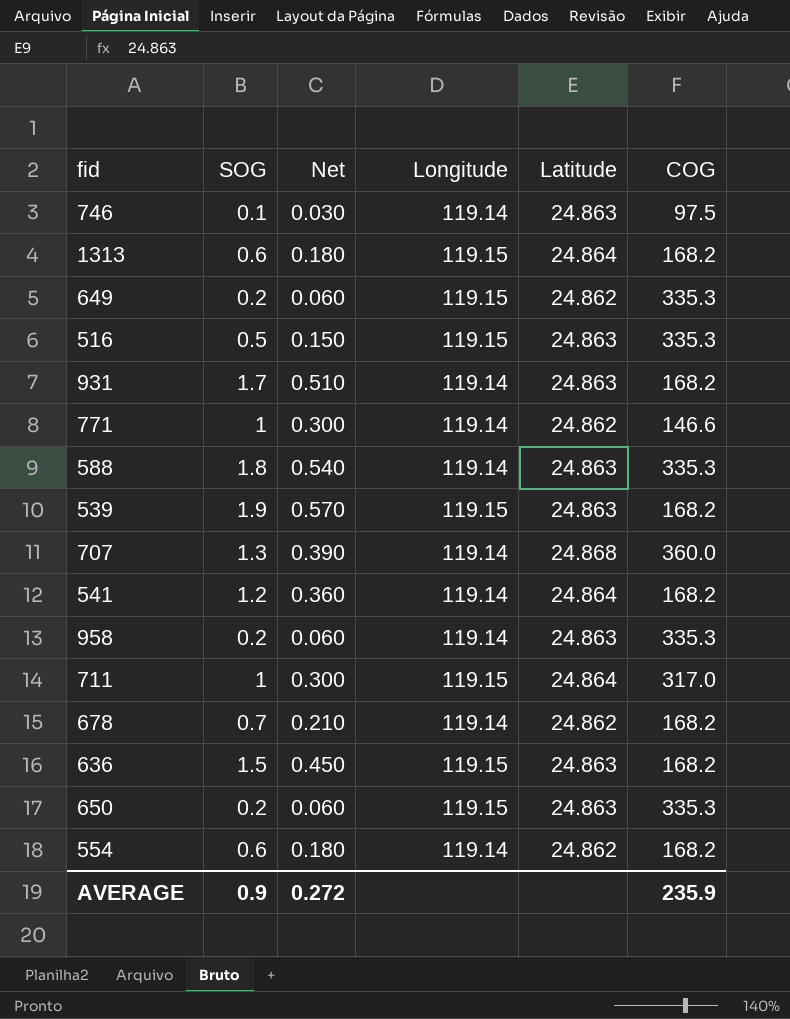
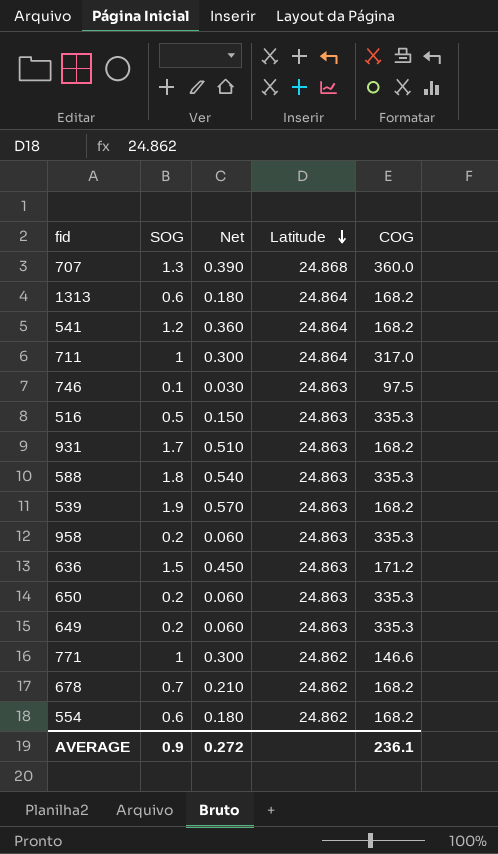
row order: none -> Latitude descending
column Longitude | position: 4 -> none
636 | COG: 168.2 -> 171.2
649 | Latitude: 24.862 -> 24.863
AVERAGE | COG: 235.9 -> 236.1

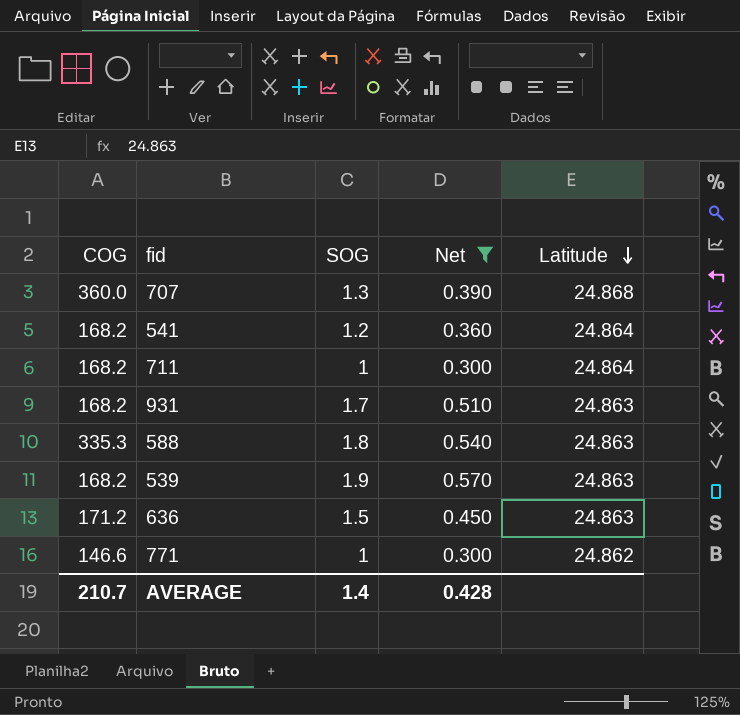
filter: none -> Net >= 0.300
column COG | position: 5 -> 1
711 | COG: 317.0 -> 168.2
AVERAGE | COG: 236.1 -> 210.7
AVERAGE | SOG: 0.9 -> 1.4
AVERAGE | Net: 0.272 -> 0.428

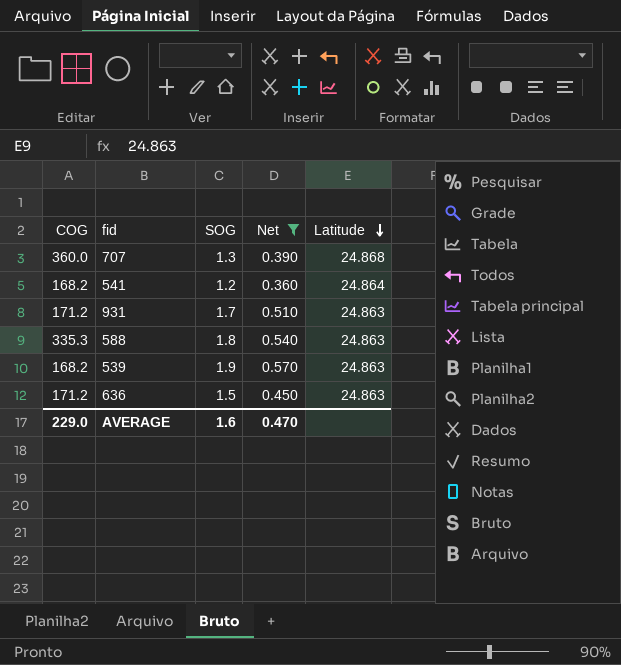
row 711: 168.2 | 1 | 0.300 | 24.864 -> none
row 771: 146.6 | 1 | 0.300 | 24.862 -> none
931 | COG: 168.2 -> 171.2
AVERAGE | COG: 210.7 -> 229.0
AVERAGE | SOG: 1.4 -> 1.6
AVERAGE | Net: 0.428 -> 0.470

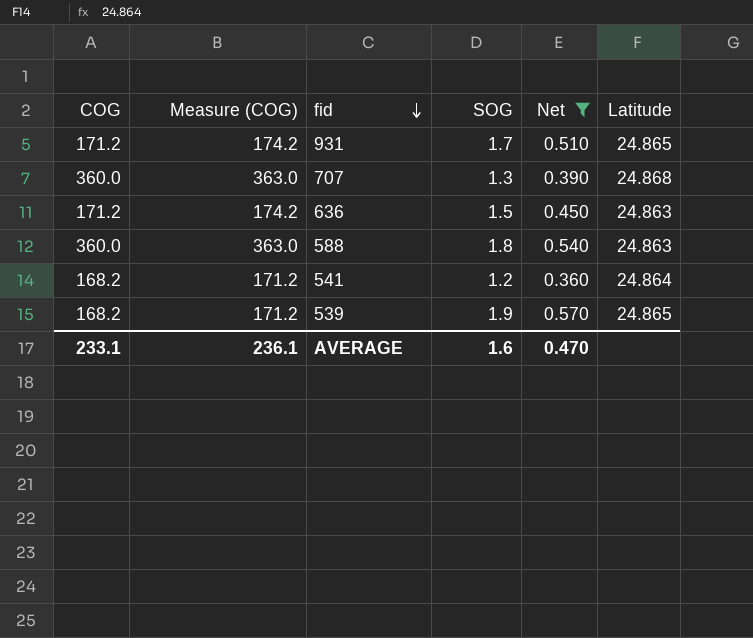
row order: Latitude descending -> fid descending
column Measure (COG) | formula: none -> [COG] + 3
931 | Latitude: 24.863 -> 24.865
588 | COG: 335.3 -> 360.0
539 | Latitude: 24.863 -> 24.865
AVERAGE | COG: 229.0 -> 233.1

